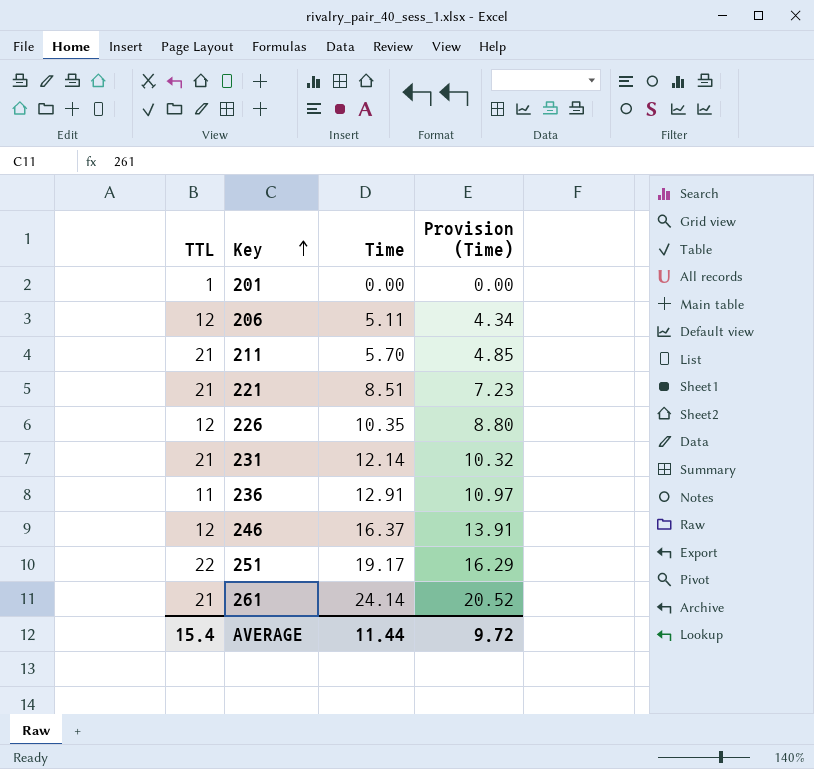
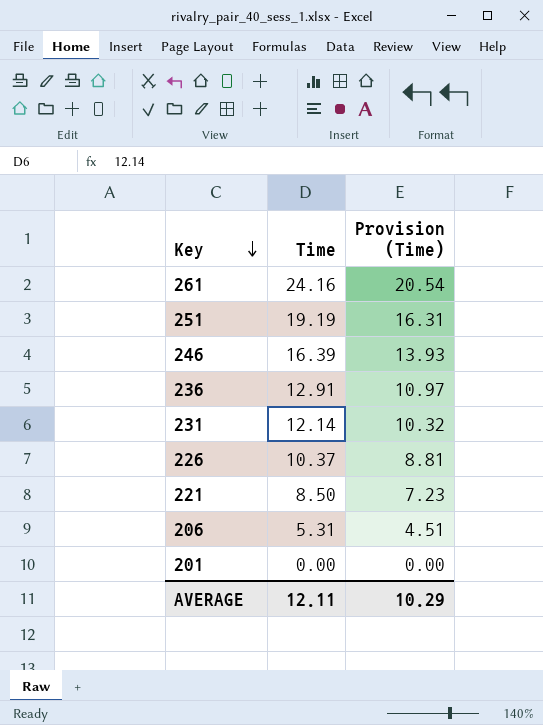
row order: Key ascending -> Key descending
column TTL | position: 1 -> none
row 211: 21 | 5.70 | 4.85 -> none
261 | Time: 24.14 -> 24.16
261 | Provision (Time): 20.52 -> 20.54
251 | Time: 19.17 -> 19.19
251 | Provision (Time): 16.29 -> 16.31
246 | Time: 16.37 -> 16.39
246 | Provision (Time): 13.91 -> 13.93
226 | Time: 10.35 -> 10.37
226 | Provision (Time): 8.80 -> 8.81
221 | Time: 8.51 -> 8.50
206 | Time: 5.11 -> 5.31
206 | Provision (Time): 4.34 -> 4.51
AVERAGE | Time: 11.44 -> 12.11
AVERAGE | Provision (Time): 9.72 -> 10.29

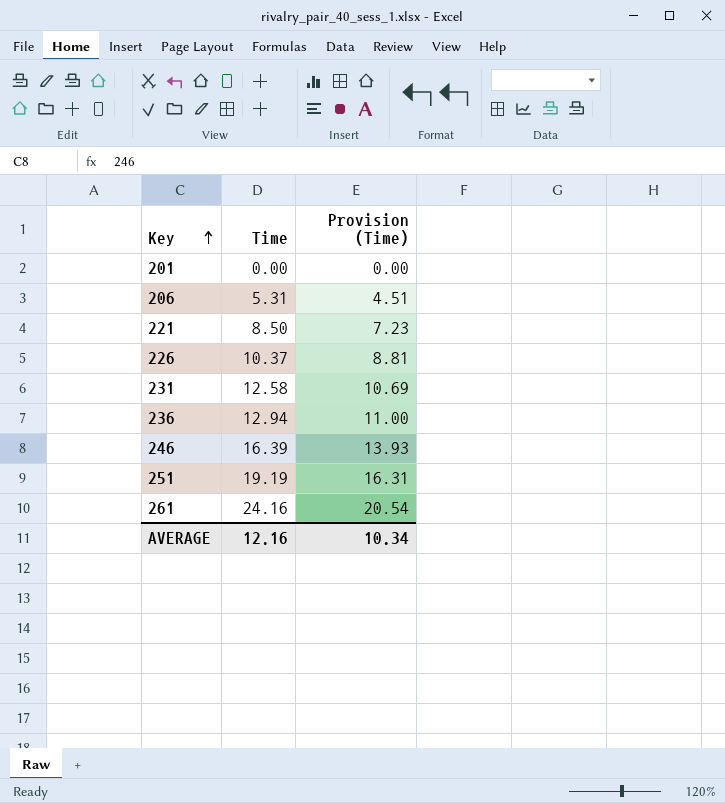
row order: Key descending -> Key ascending
231 | Time: 12.14 -> 12.58
231 | Provision (Time): 10.32 -> 10.69
236 | Time: 12.91 -> 12.94
236 | Provision (Time): 10.97 -> 11.00
AVERAGE | Time: 12.11 -> 12.16
AVERAGE | Provision (Time): 10.29 -> 10.34

